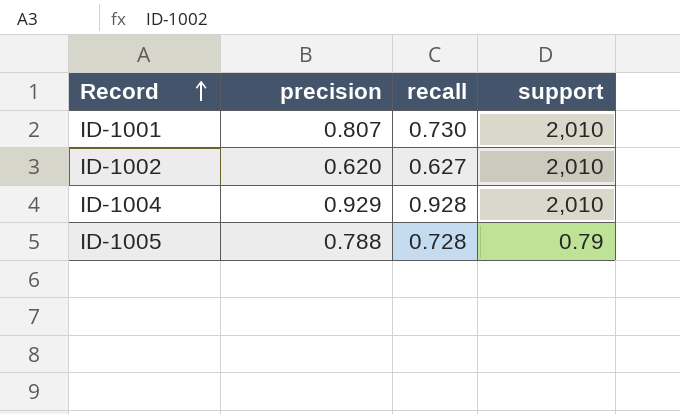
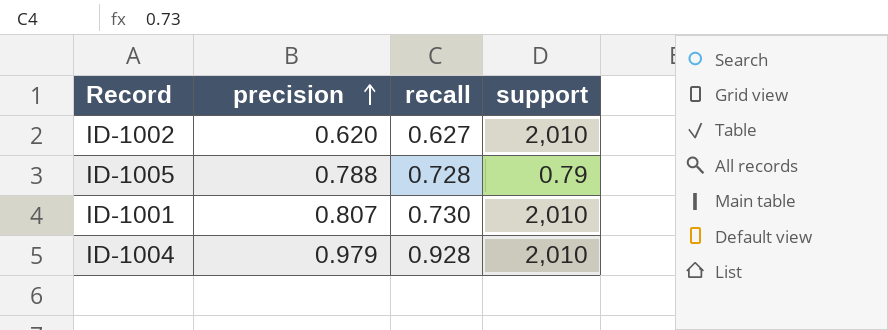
row order: Record ascending -> precision ascending
ID-1004 | precision: 0.929 -> 0.979

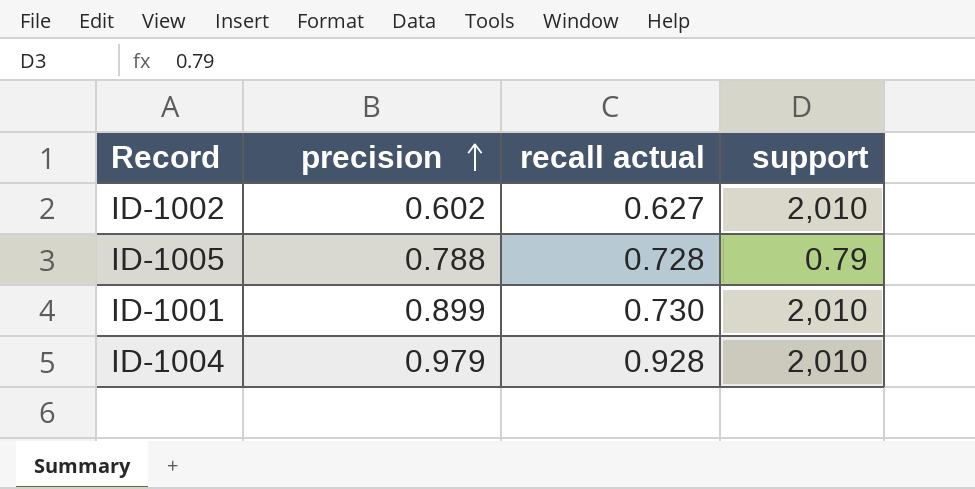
column name: recall -> recall actual
ID-1002 | precision: 0.620 -> 0.602
ID-1001 | precision: 0.807 -> 0.899

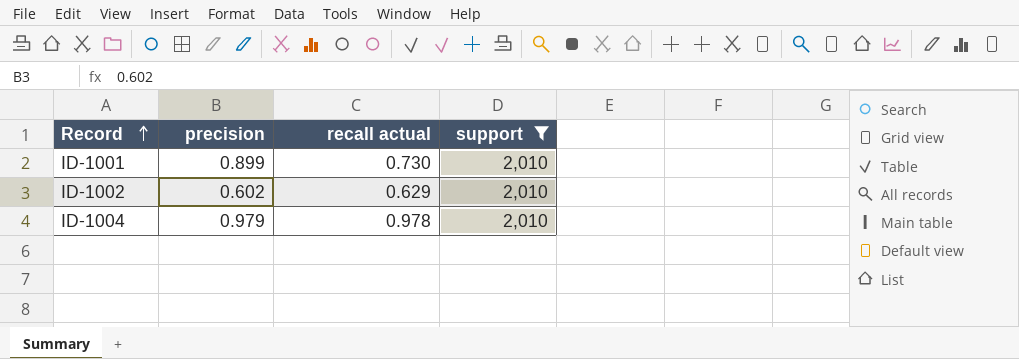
filter: none -> support = 2,010
row order: precision ascending -> Record ascending
ID-1002 | recall actual: 0.627 -> 0.629
ID-1004 | recall actual: 0.928 -> 0.978

